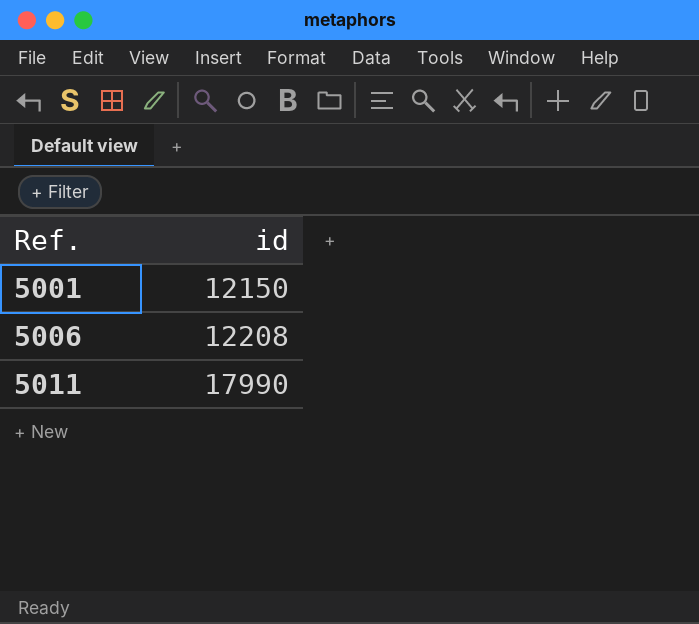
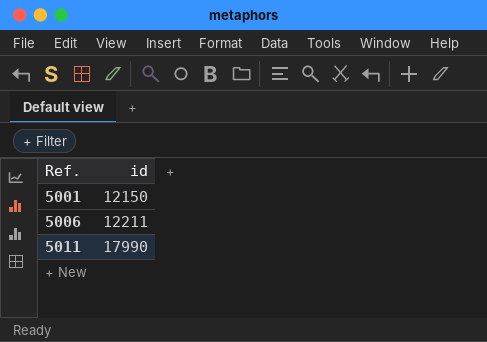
5006 | id: 12208 -> 12211

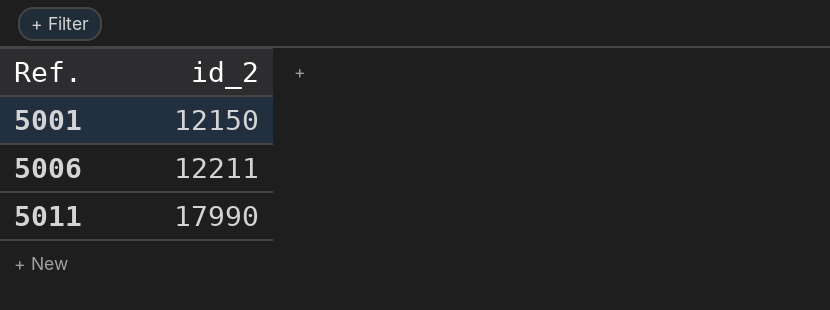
column name: id -> id_2

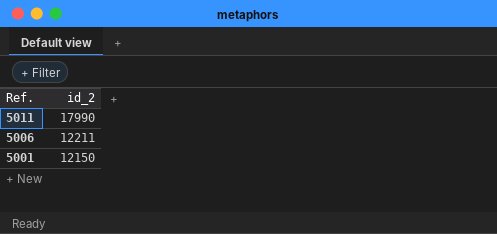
row order: Ref. ascending -> Ref. descending

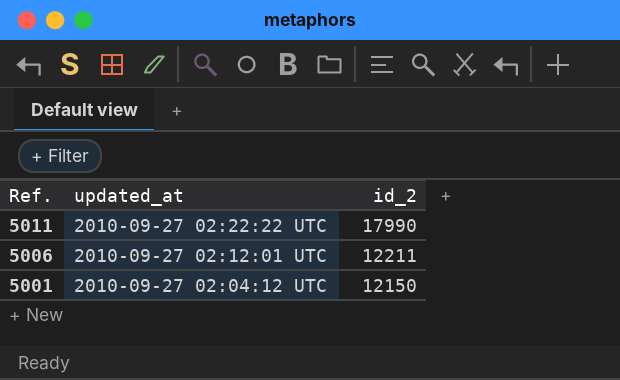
column updated_at | position: none -> 2

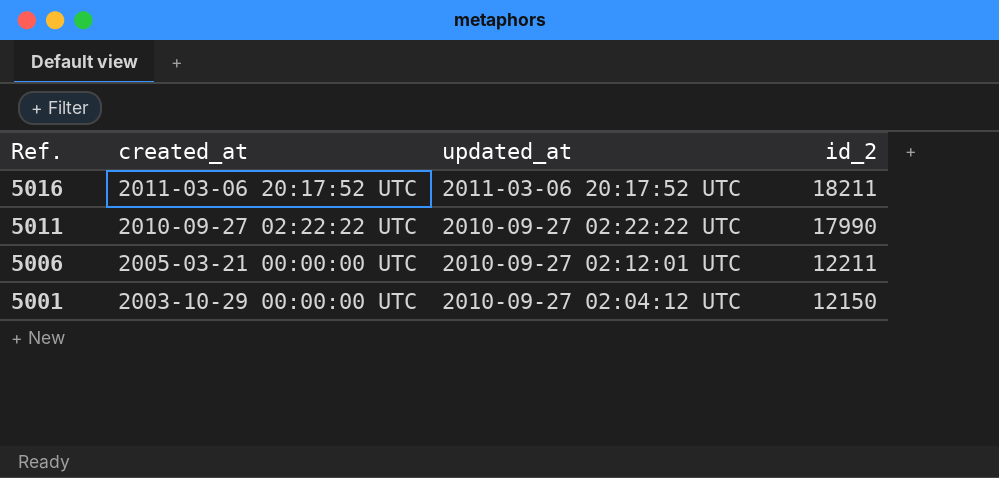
column created_at | position: none -> 2
row 5016: none -> 2011-03-06 20:17:52 UTC | 2011-03-06 20:17:52 UTC | 18211

